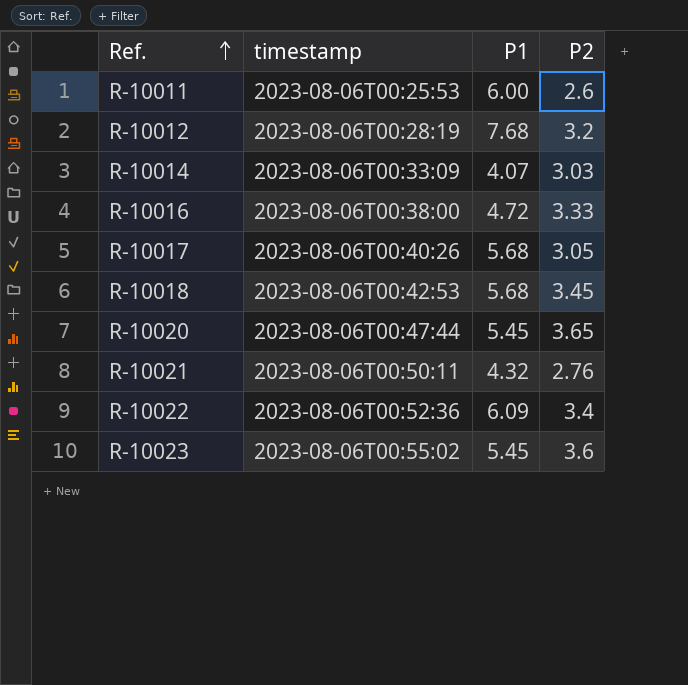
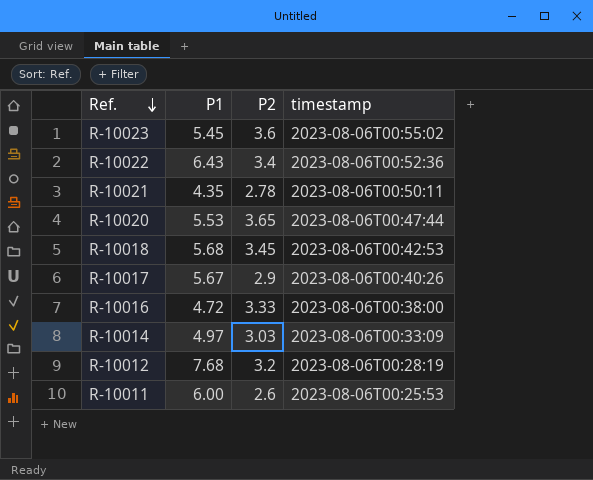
row order: Ref. ascending -> Ref. descending
column timestamp | position: 2 -> 4
R-10022 | P1: 6.09 -> 6.43
R-10021 | P1: 4.32 -> 4.35
R-10021 | P2: 2.76 -> 2.78
R-10020 | P1: 5.45 -> 5.53
R-10017 | P1: 5.68 -> 5.67
R-10017 | P2: 3.05 -> 2.9
R-10014 | P1: 4.07 -> 4.97

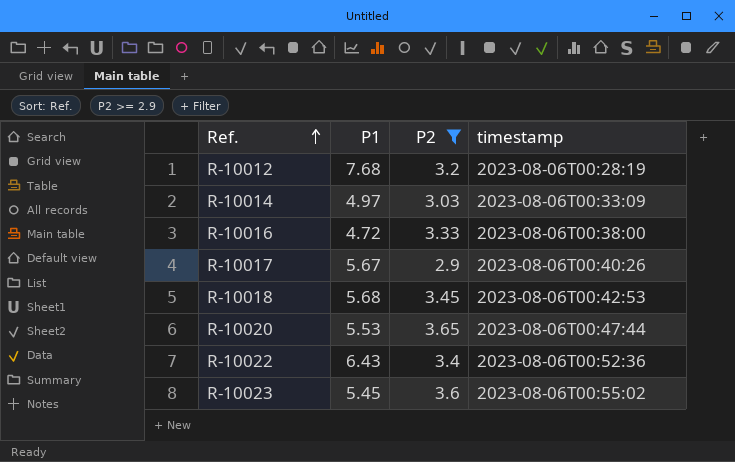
filter: none -> P2 >= 2.9
row order: Ref. descending -> Ref. ascending

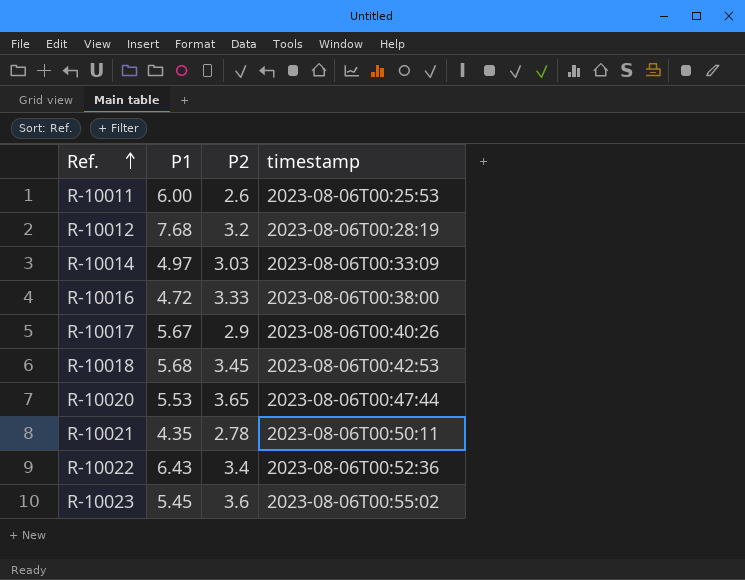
filter: P2 >= 2.9 -> none

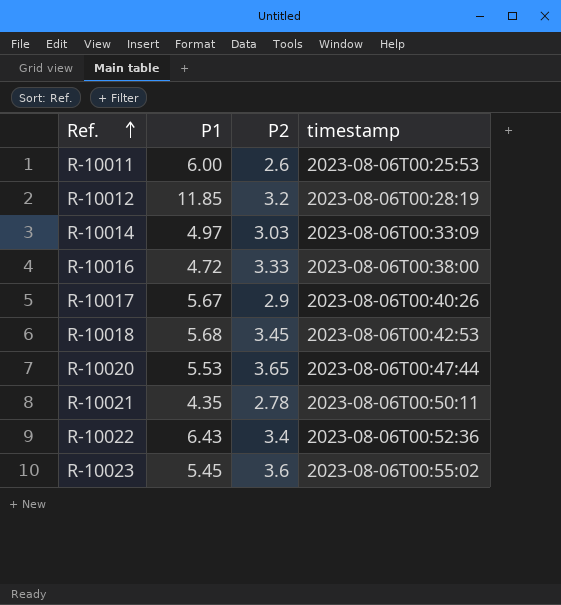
R-10012 | P1: 7.68 -> 11.85

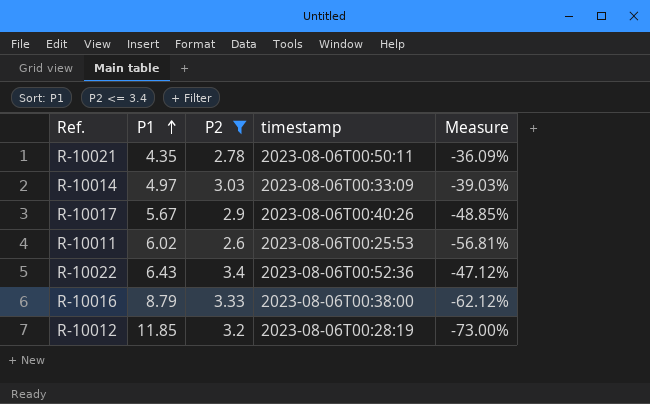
filter: none -> P2 <= 3.4
row order: Ref. ascending -> P1 ascending
column Measure | formula: none -> ([P2] - [P1]) / [P1]
R-10011 | P1: 6.00 -> 6.02
R-10016 | P1: 4.72 -> 8.79

